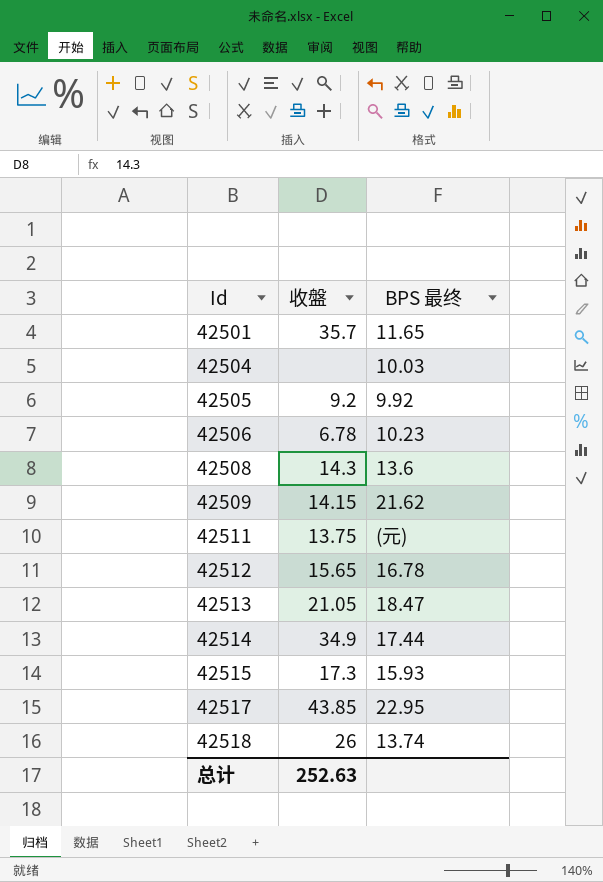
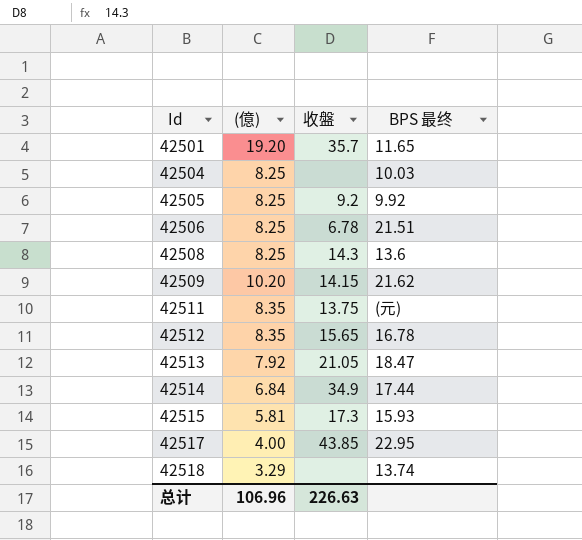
column (億) | position: none -> 2
42506 | BPS 最终: 10.23 -> 21.51
42518 | 收盤: 26 -> none
总计 | 收盤: 252.63 -> 226.63

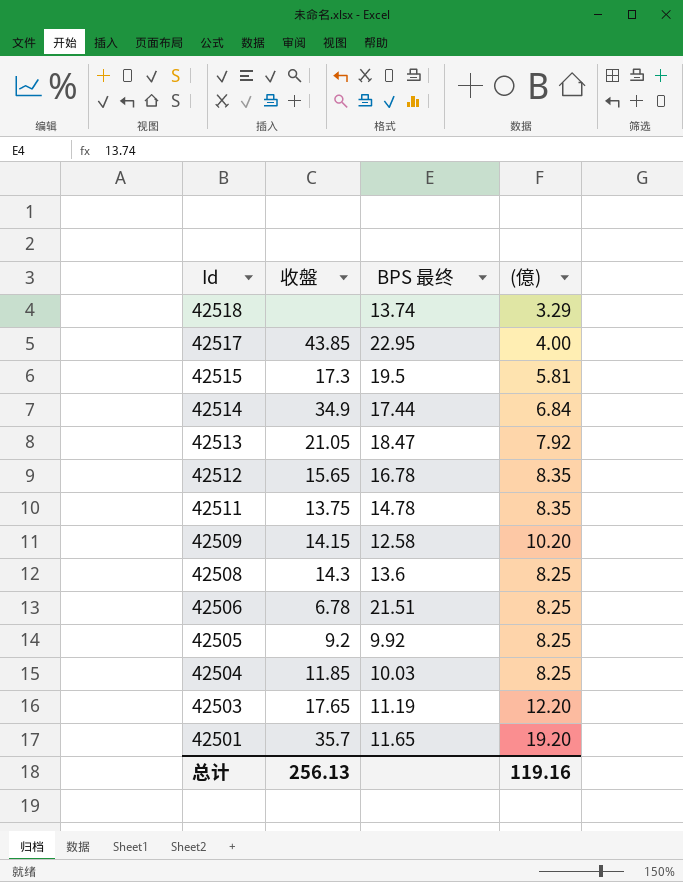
row order: Id ascending -> Id descending
column (億) | position: 2 -> 4
42515 | BPS 最终: 15.93 -> 19.5
42511 | BPS 最终: (元) -> 14.78
42509 | BPS 最终: 21.62 -> 12.58
42504 | 收盤: none -> 11.85
row 42503: none -> 17.65 | 11.19 | 12.20
总计 | 收盤: 226.63 -> 256.13
总计 | (億): 106.96 -> 119.16

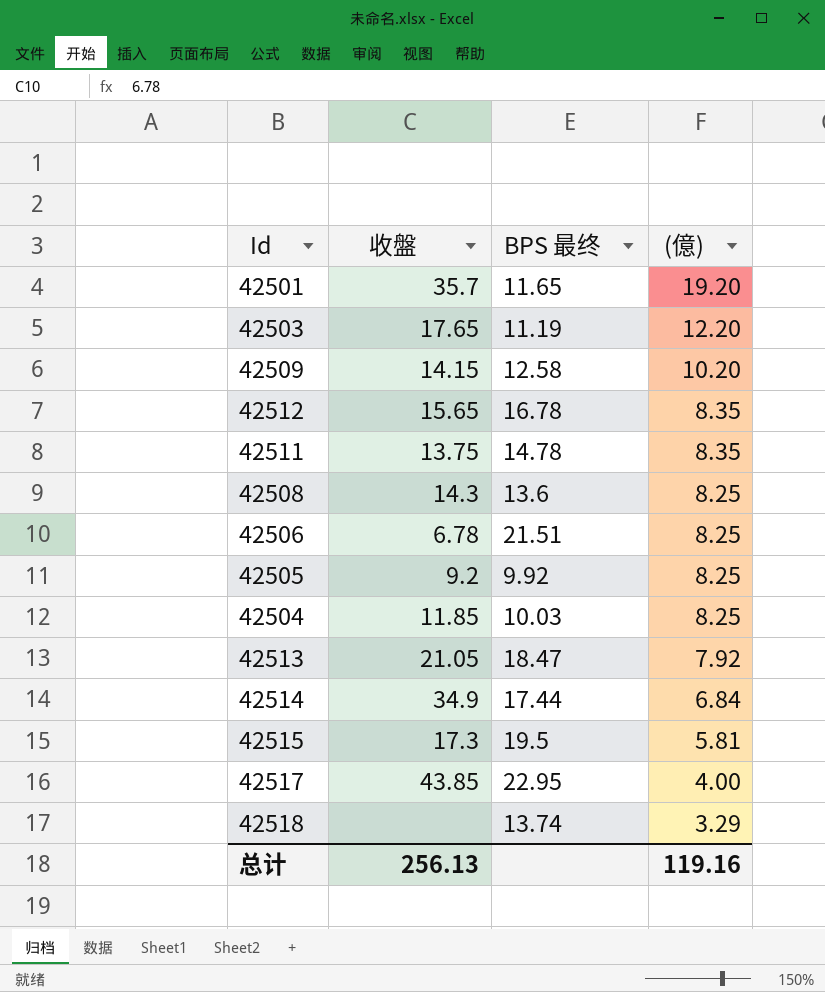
row order: Id descending -> (億) descending

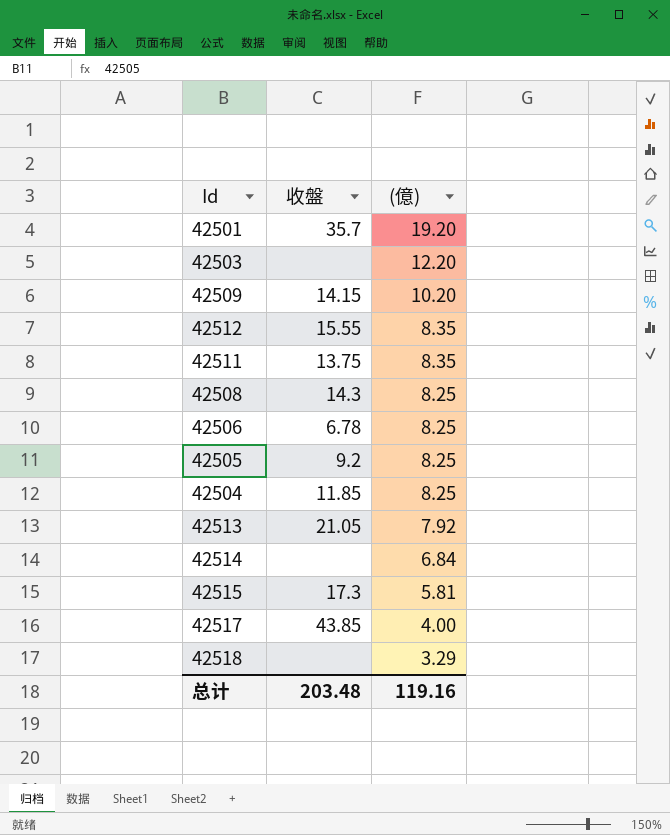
column BPS 最终 | position: 3 -> none
42503 | 收盤: 17.65 -> none
42512 | 收盤: 15.65 -> 15.55
42514 | 收盤: 34.9 -> none
总计 | 收盤: 256.13 -> 203.48

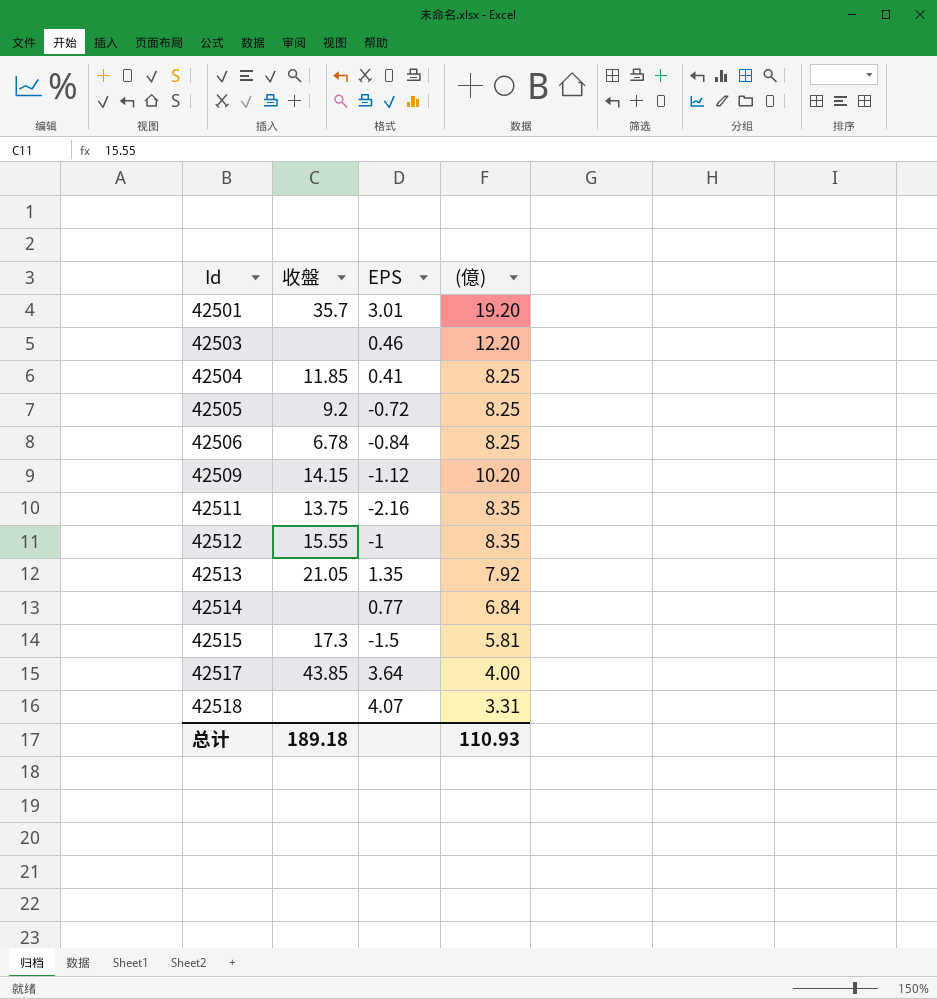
row order: (億) descending -> Id ascending
column EPS | position: none -> 3
row 42508: 14.3 | 8.25 -> none
42518 | (億): 3.29 -> 3.31
总计 | 收盤: 203.48 -> 189.18
总计 | (億): 119.16 -> 110.93

